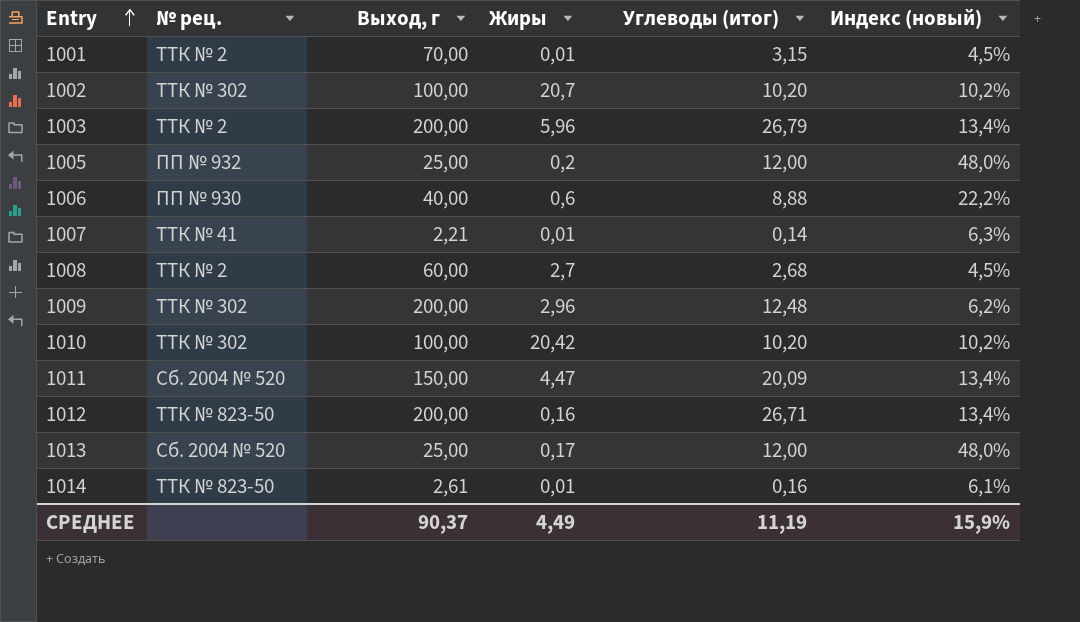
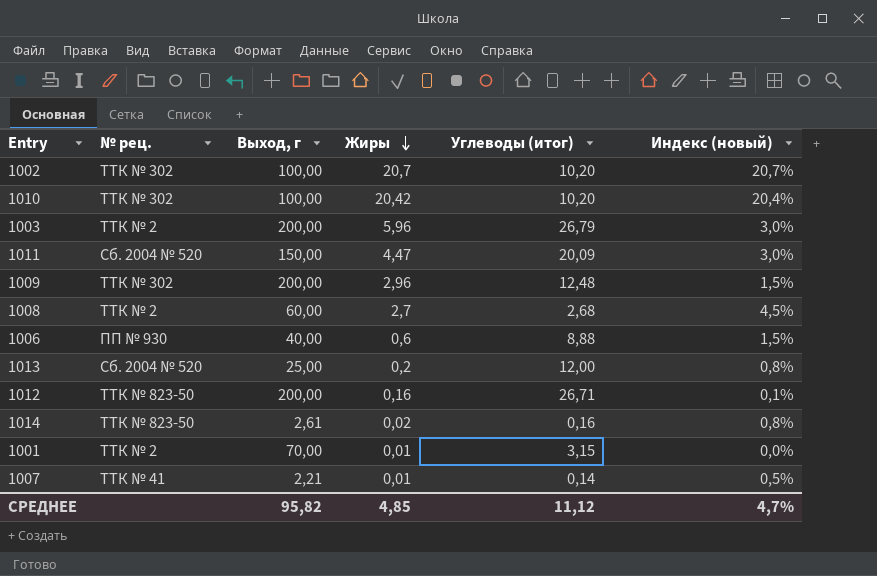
row order: Entry ascending -> Жиры descending
column Индекс (новый) | formula: [Углеводы (итог)] / [Выход, г] -> [Жиры] / [Выход, г]
row 1005: ПП № 932 | 25,00 | 0,2 | 12,00 | 48,0% -> none
1013 | Жиры: 0,17 -> 0,2
1014 | Жиры: 0,01 -> 0,02
СРЕДНЕЕ | Выход, г: 90,37 -> 95,82
СРЕДНЕЕ | Жиры: 4,49 -> 4,85
СРЕДНЕЕ | Углеводы (итог): 11,19 -> 11,12
СРЕДНЕЕ | Индекс (новый): 15,9% -> 4,7%

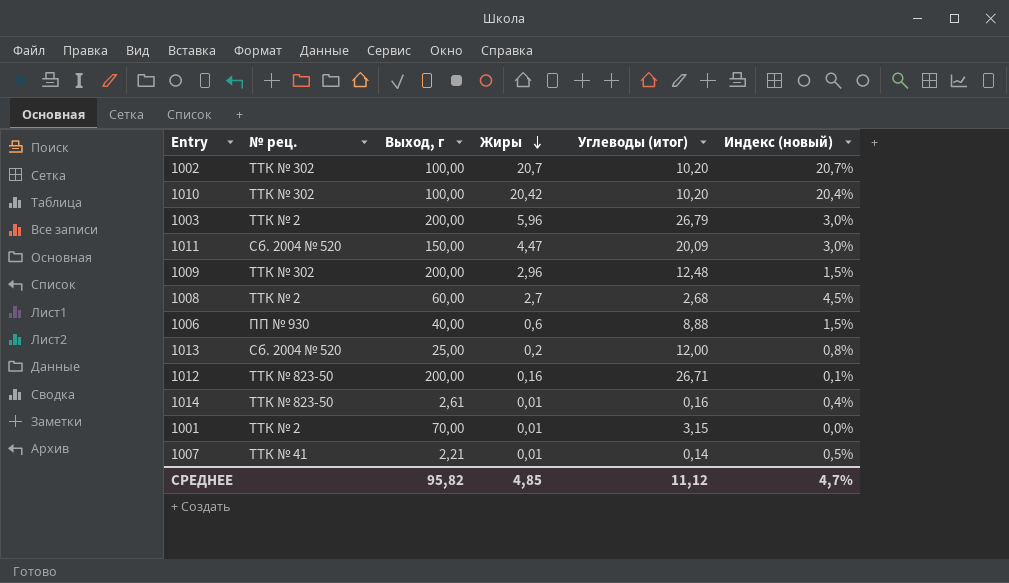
1014 | Жиры: 0,02 -> 0,01
1014 | Индекс (новый): 0,8% -> 0,4%

